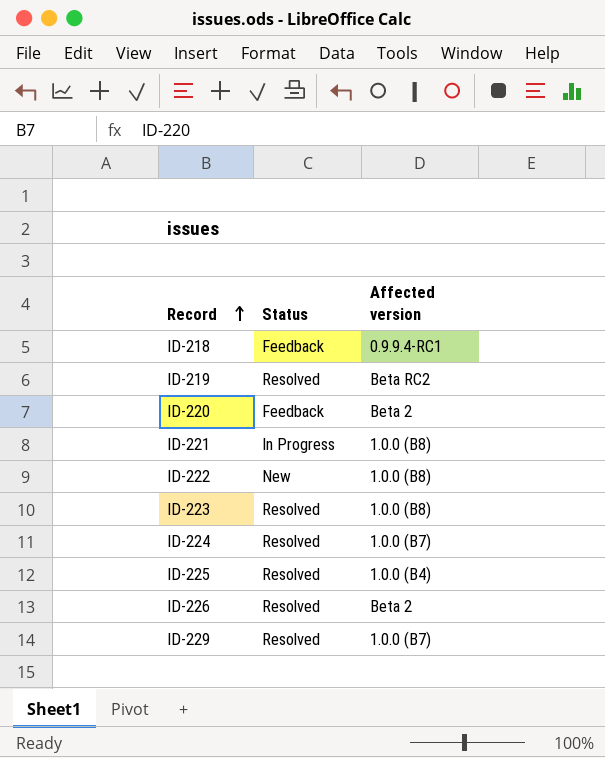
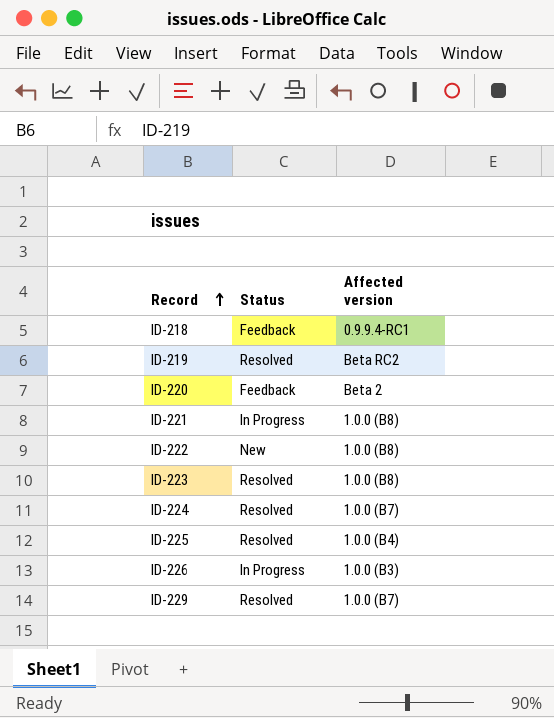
ID-226 | Status: Resolved -> In Progress
ID-226 | Affected version: Beta 2 -> 1.0.0 (B3)

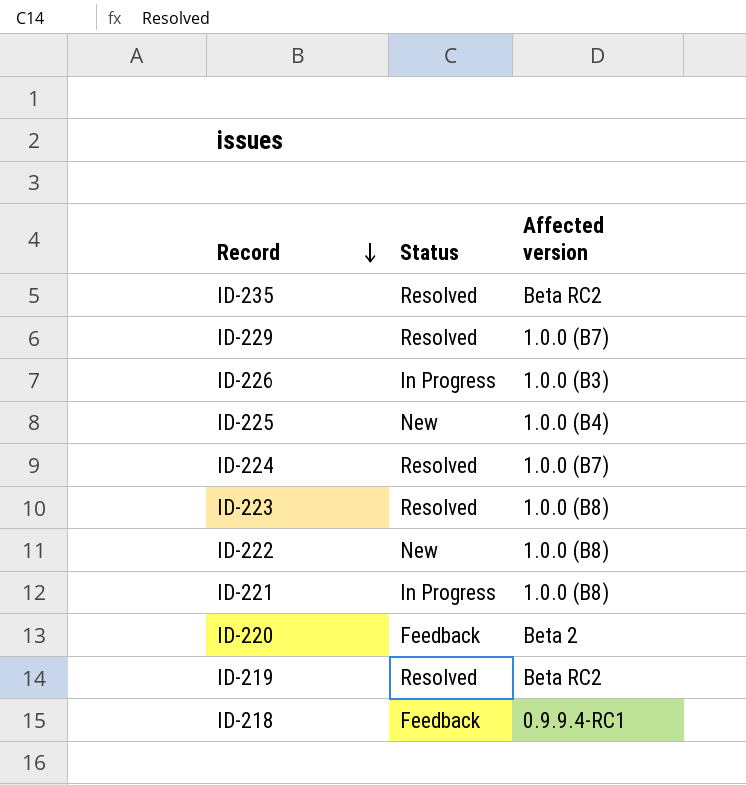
row order: Record ascending -> Record descending
row ID-235: none -> Resolved | Beta RC2
ID-225 | Status: Resolved -> New

